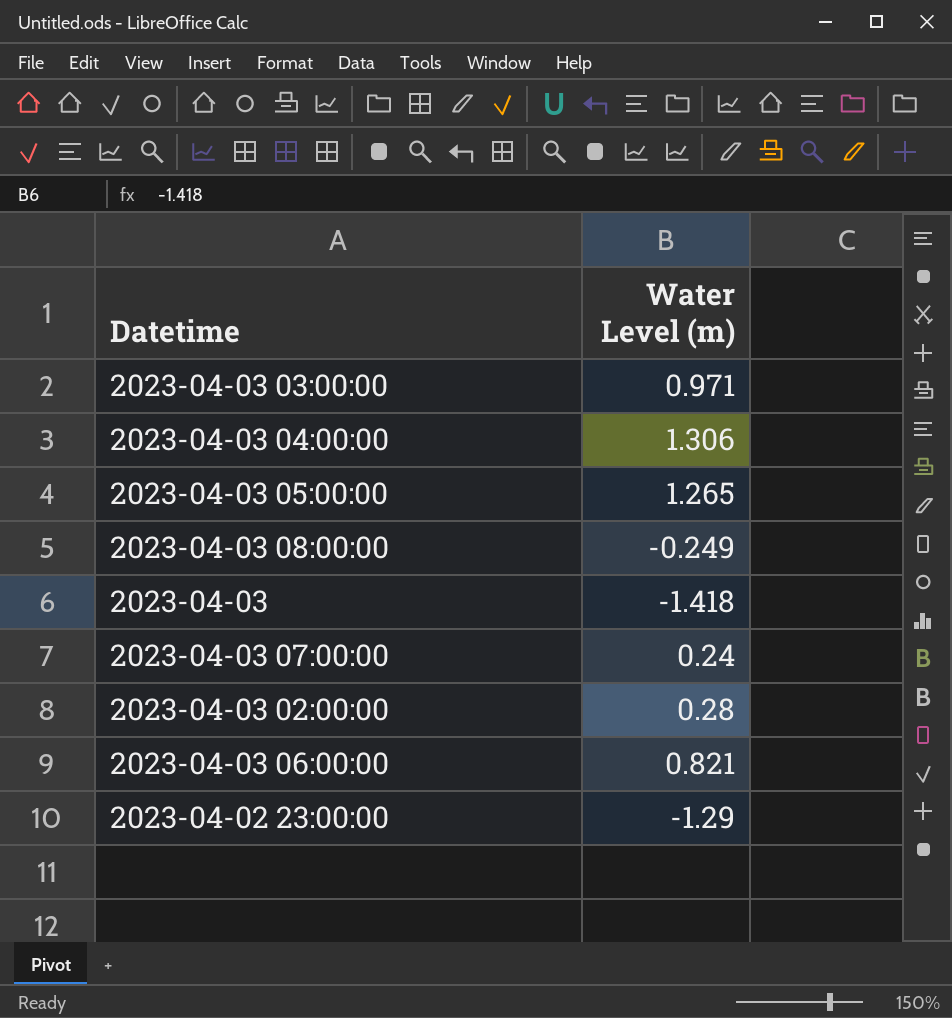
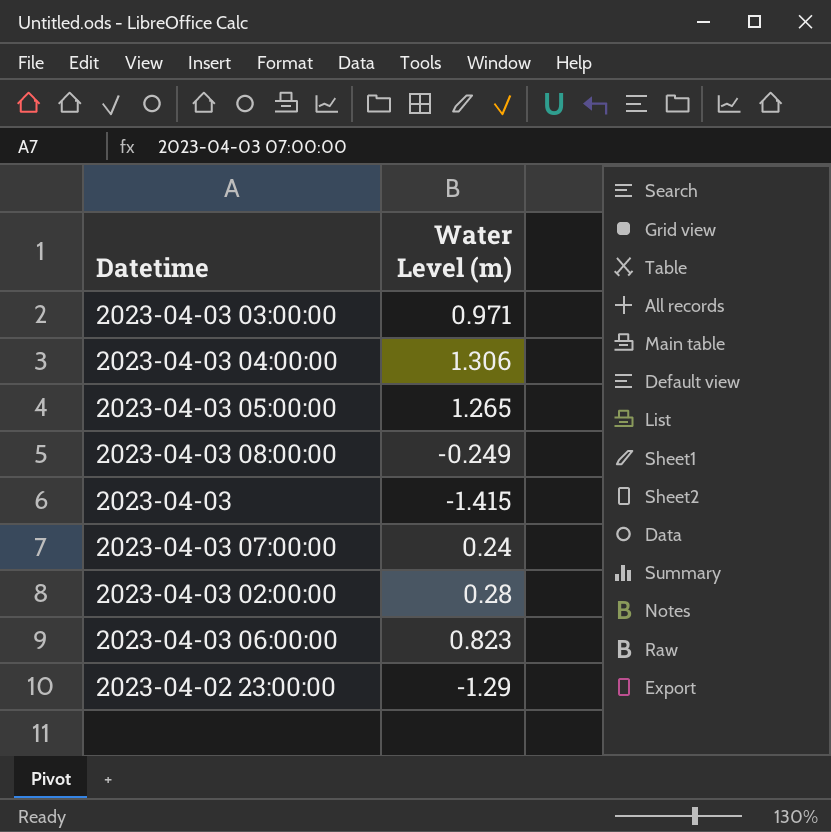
2023-04-03 | Water Level (m): -1.418 -> -1.415
2023-04-03 06:00:00 | Water Level (m): 0.821 -> 0.823

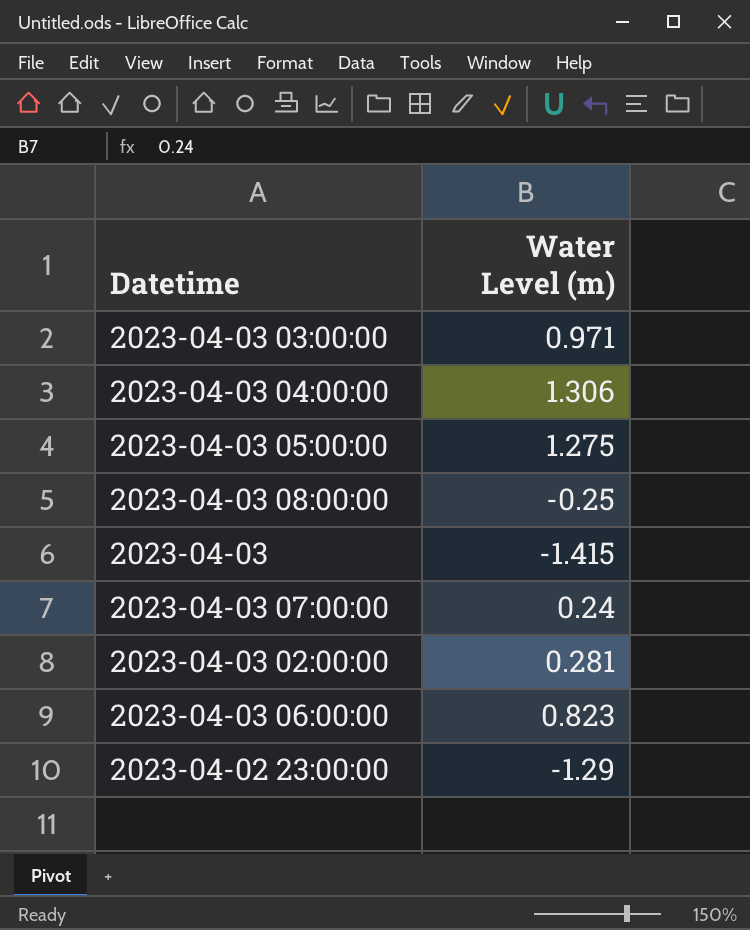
2023-04-03 05:00:00 | Water Level (m): 1.265 -> 1.275
2023-04-03 08:00:00 | Water Level (m): -0.249 -> -0.25
2023-04-03 02:00:00 | Water Level (m): 0.28 -> 0.281

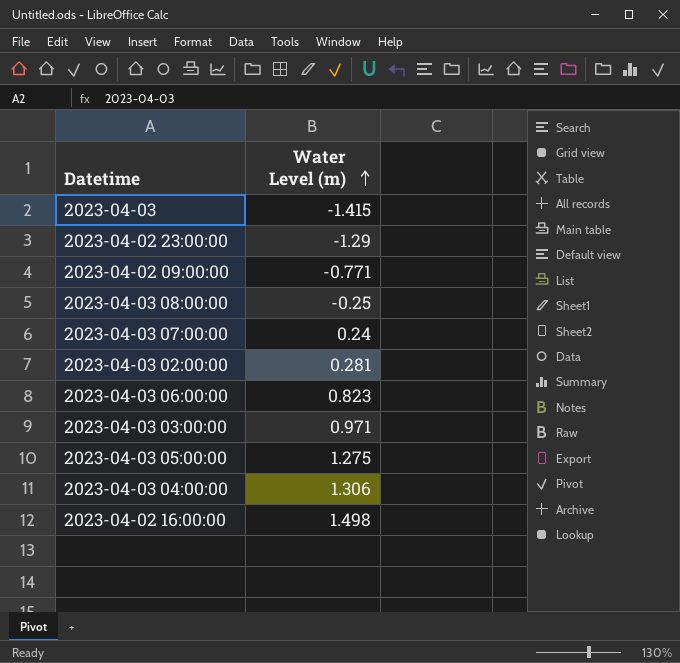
row order: none -> Water Level (m) ascending
row 2023-04-02 09:00:00: none -> -0.771
row 2023-04-02 16:00:00: none -> 1.498

